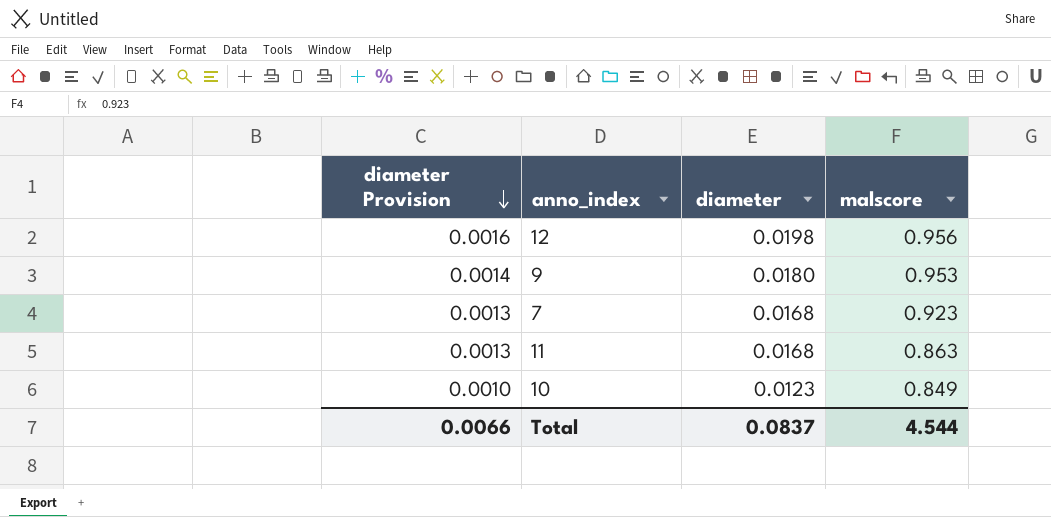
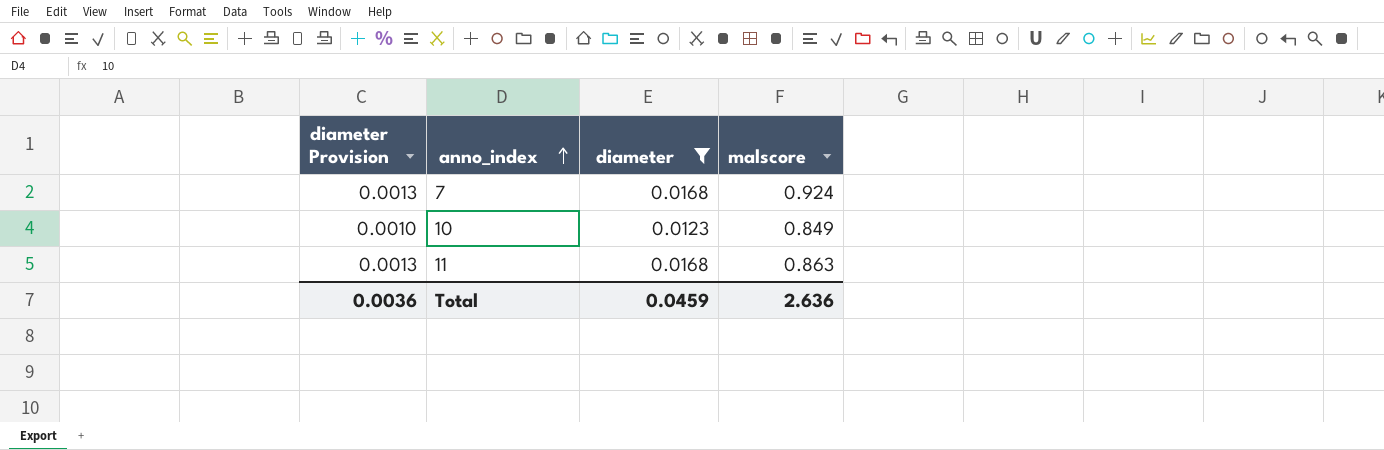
filter: none -> diameter <= 0.0168
row order: diameter Provision descending -> anno_index ascending
7 | malscore: 0.923 -> 0.924
Total | diameter Provision: 0.0066 -> 0.0036
Total | diameter: 0.0837 -> 0.0459
Total | malscore: 4.544 -> 2.636

